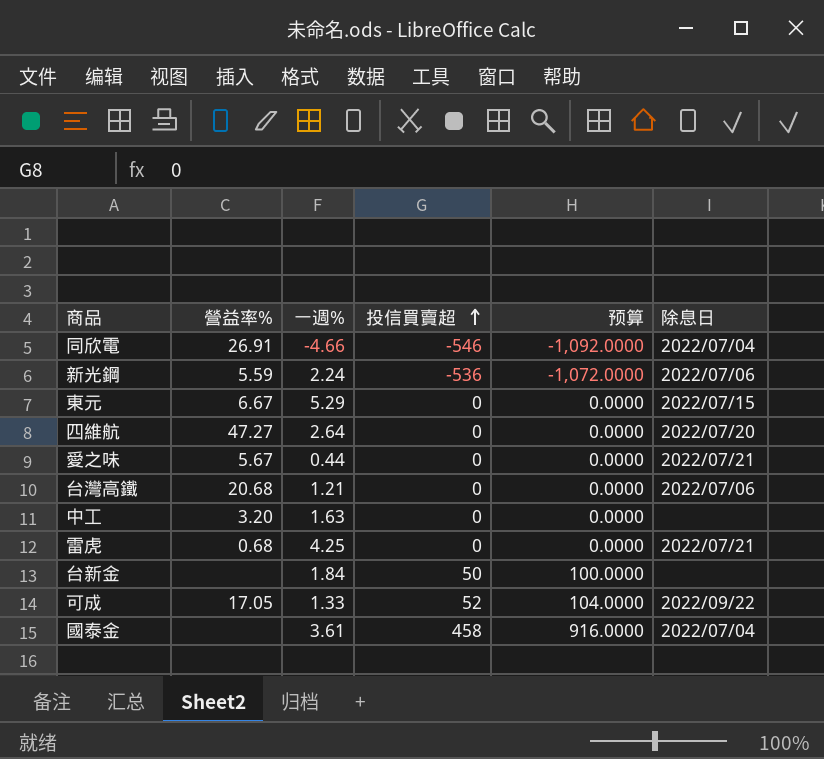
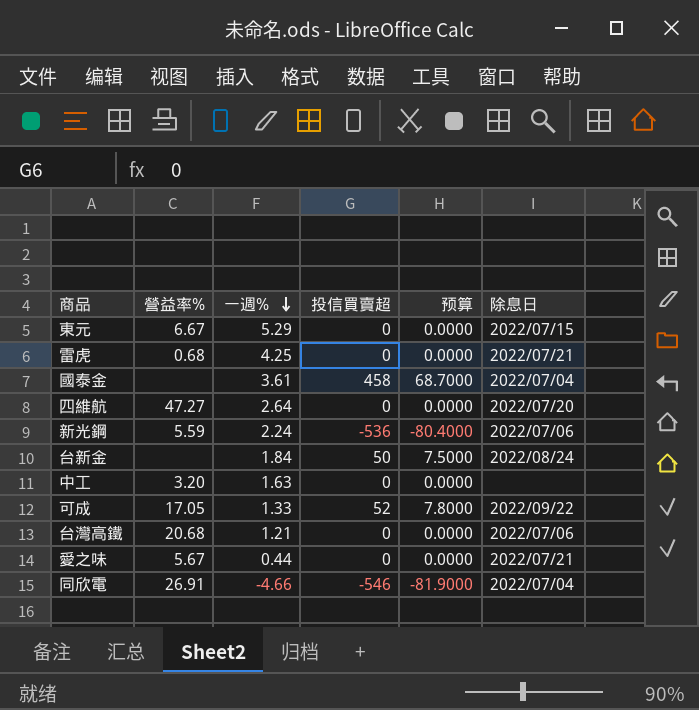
row order: 投信買賣超 ascending -> 一週% descending
column 预算 | formula: [投信買賣超] * 2 -> [投信買賣超] * 0.15
台新金 | 除息日: none -> 2022/08/24

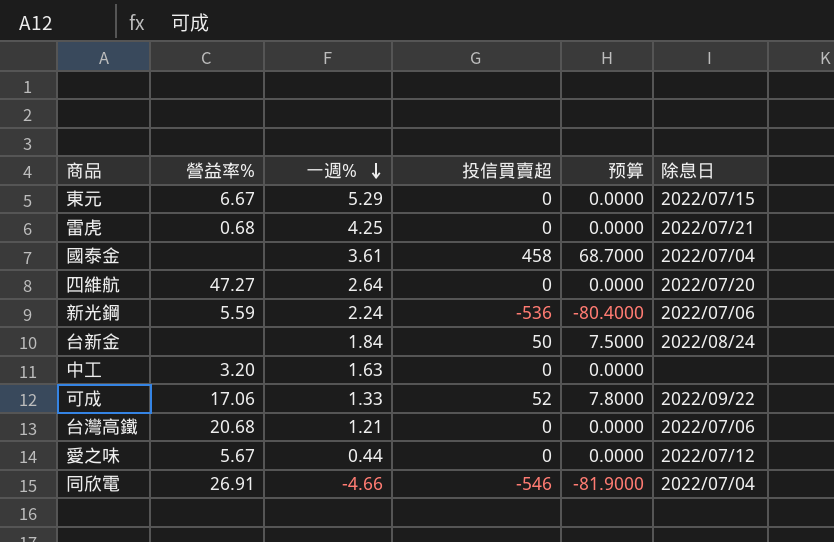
可成 | 營益率%: 17.05 -> 17.06
愛之味 | 除息日: 2022/07/21 -> 2022/07/12

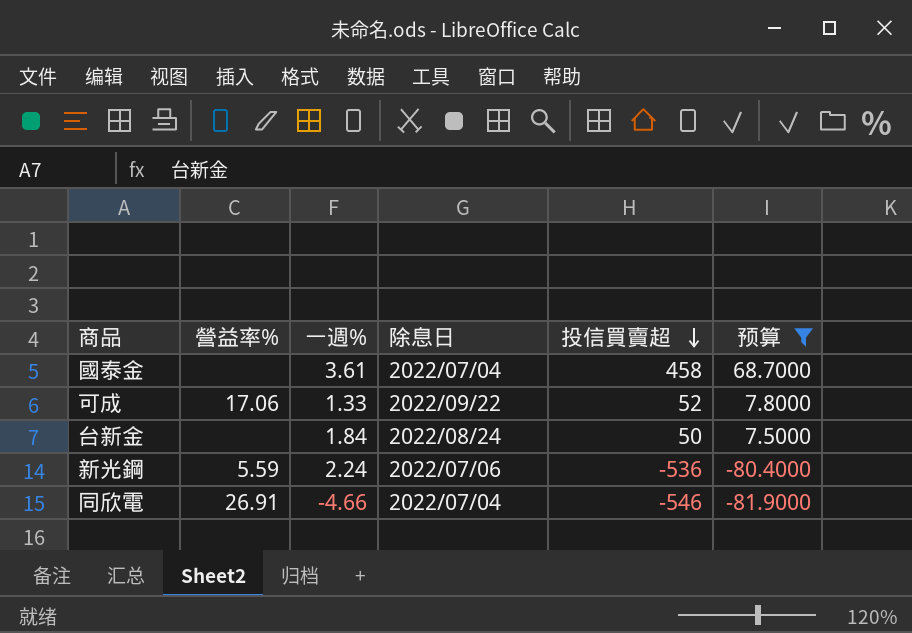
filter: none -> 预算 != 0.0000
row order: 一週% descending -> 投信買賣超 descending
column 除息日 | position: 6 -> 4

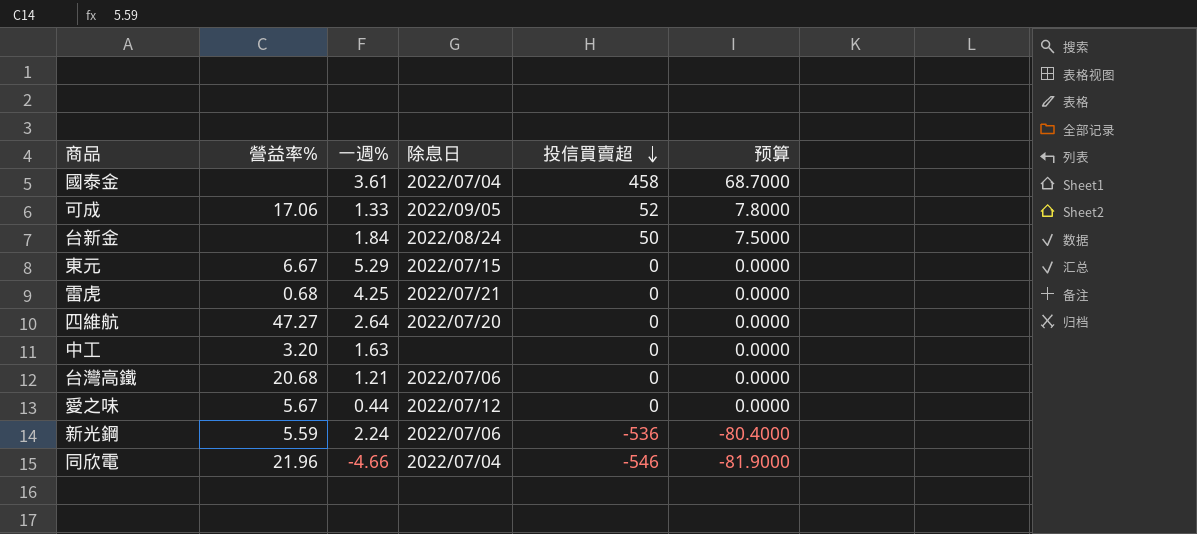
filter: 预算 != 0.0000 -> none
可成 | 除息日: 2022/09/22 -> 2022/09/05
同欣電 | 營益率%: 26.91 -> 21.96

